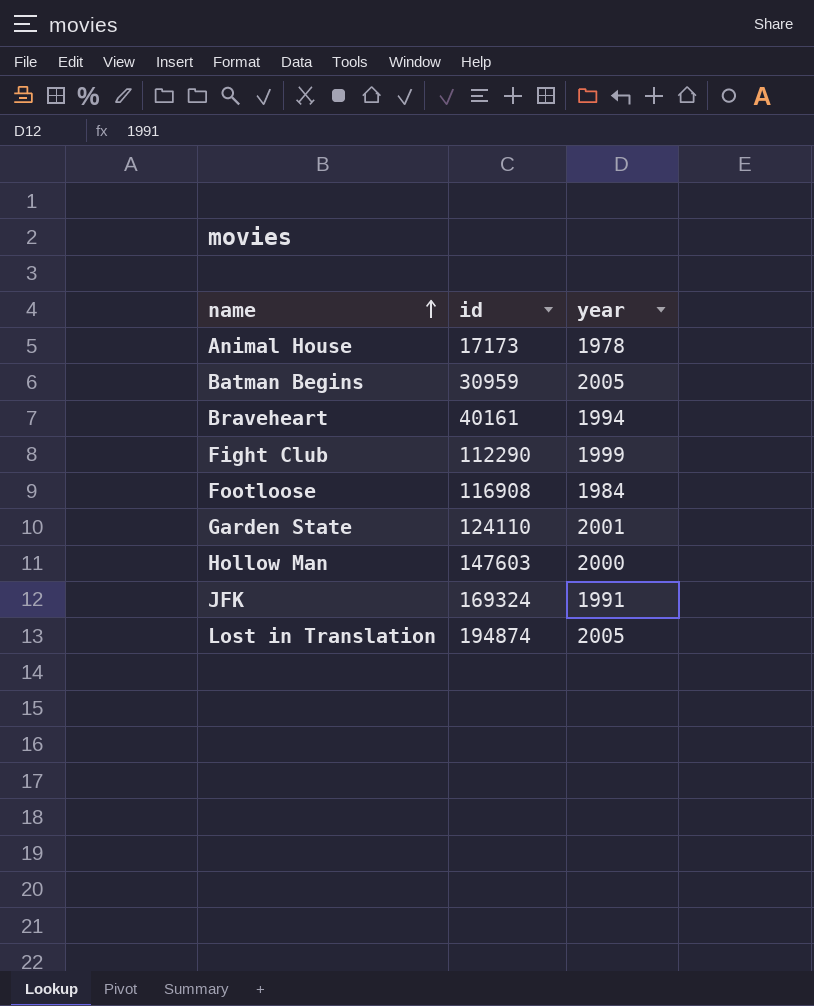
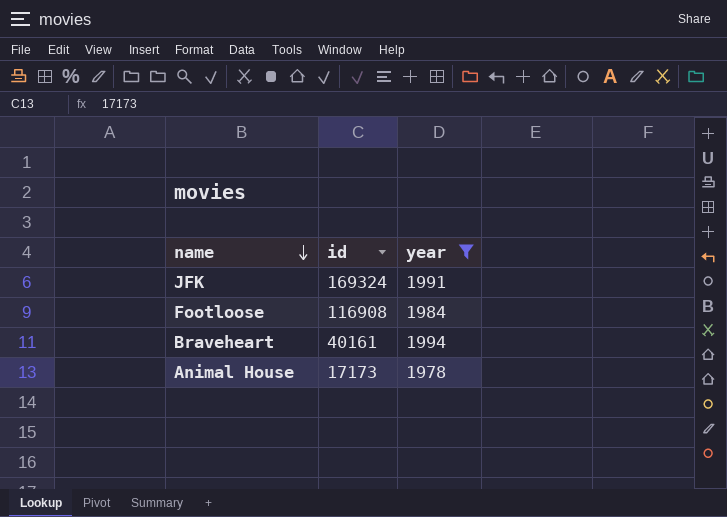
filter: none -> year <= 1994
row order: name ascending -> name descending

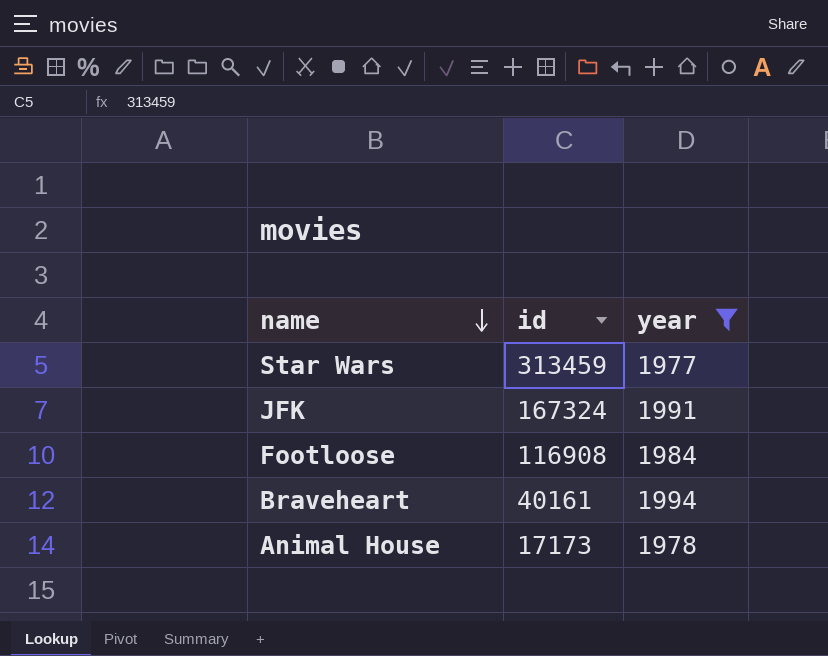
row Star Wars: none -> 313459 | 1977
JFK | id: 169324 -> 167324

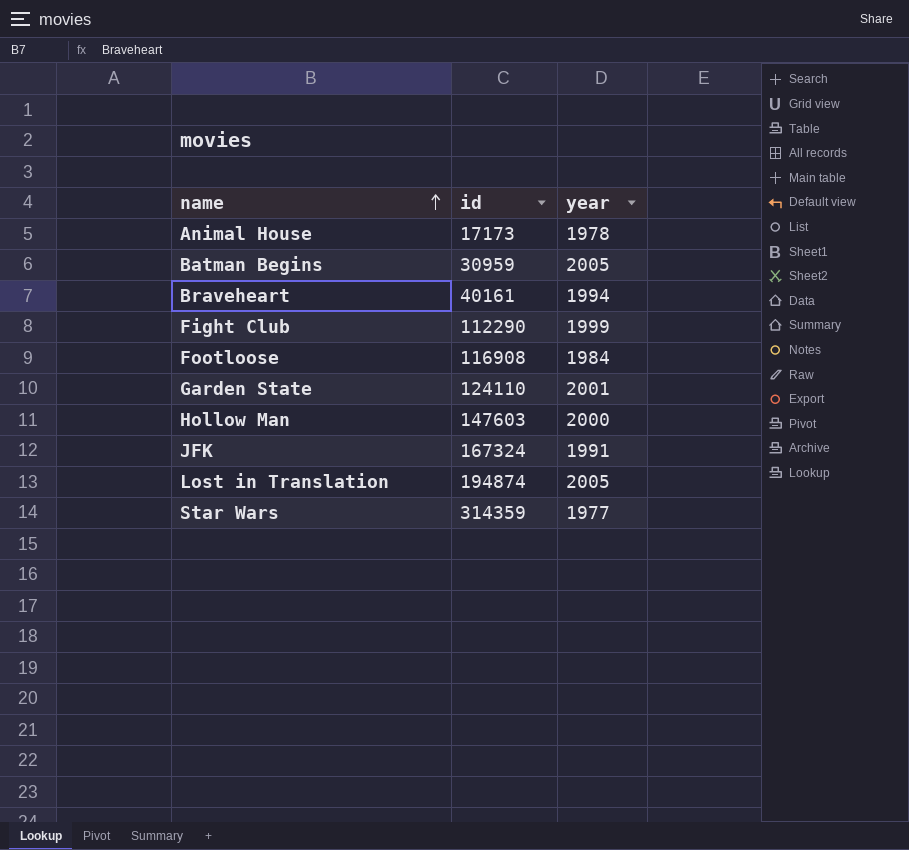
filter: year <= 1994 -> none
row order: name descending -> name ascending
Star Wars | id: 313459 -> 314359

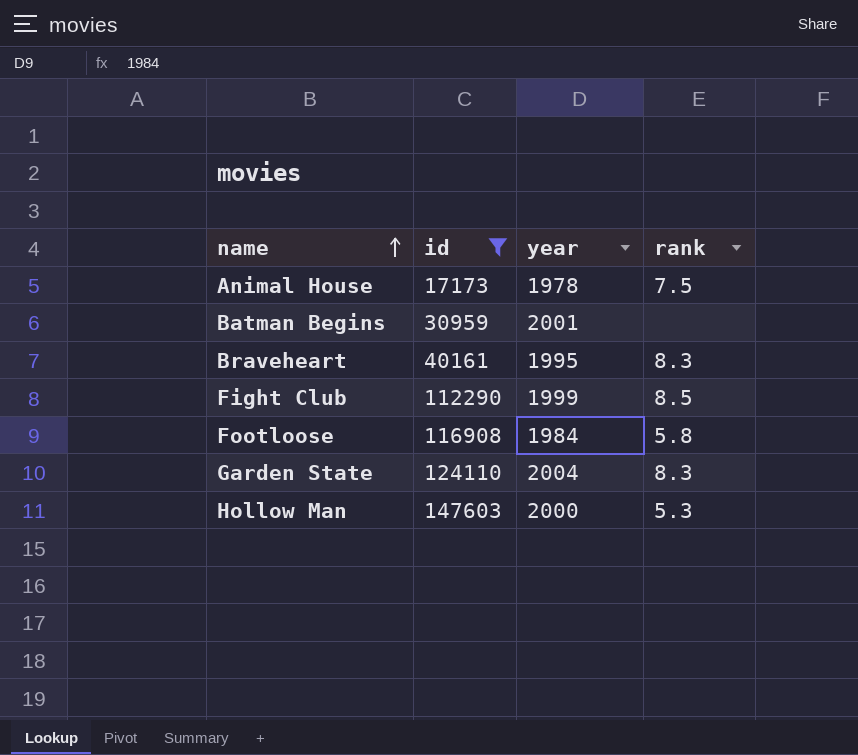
filter: none -> id <= 147603
column rank | position: none -> 4
Batman Begins | year: 2005 -> 2001
Braveheart | year: 1994 -> 1995
Garden State | year: 2001 -> 2004

